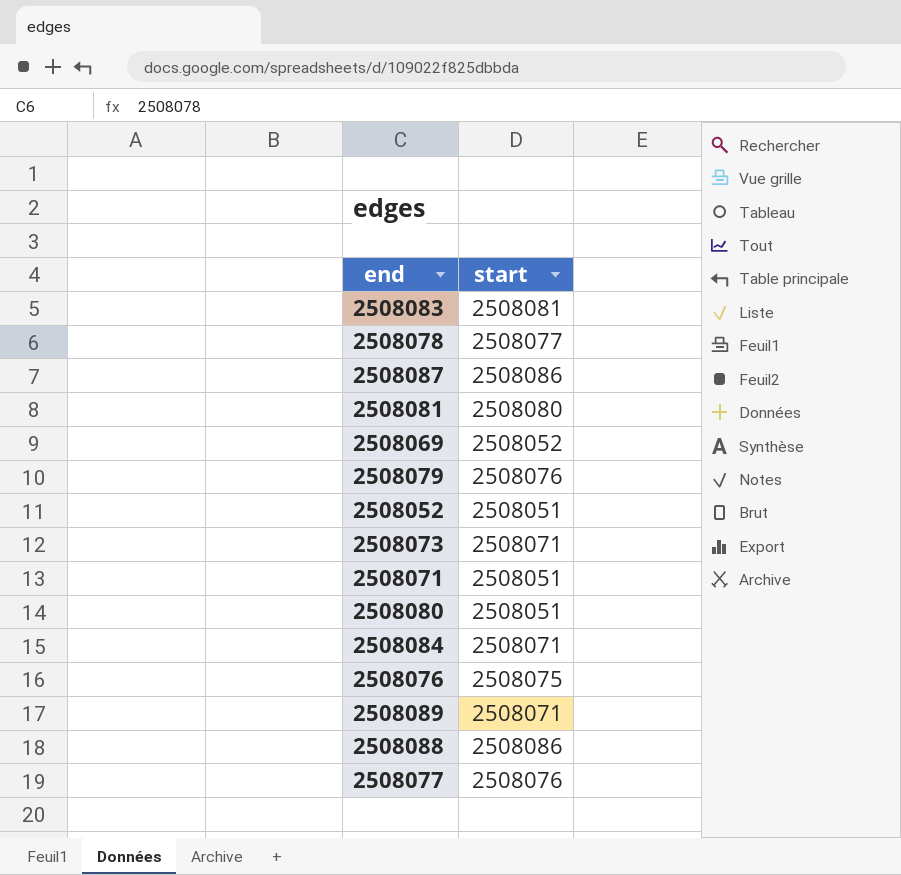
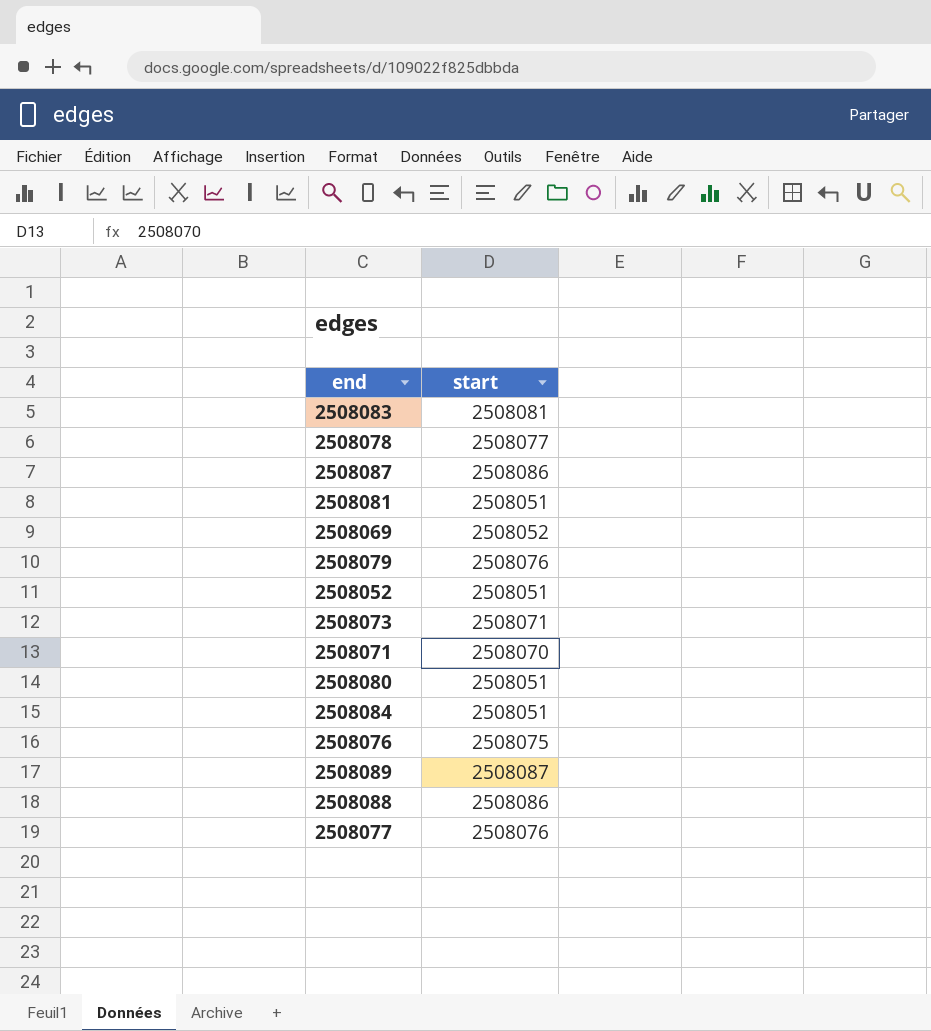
2508081 | start: 2508080 -> 2508051
2508071 | start: 2508051 -> 2508070
2508084 | start: 2508071 -> 2508051
2508089 | start: 2508071 -> 2508087

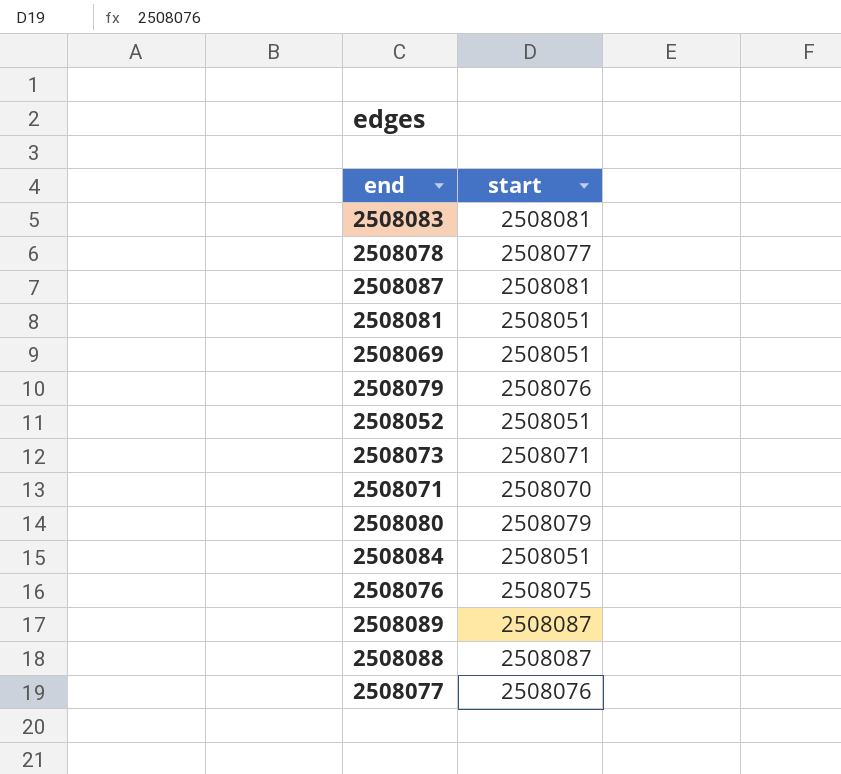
2508087 | start: 2508086 -> 2508081
2508069 | start: 2508052 -> 2508051
2508080 | start: 2508051 -> 2508079
2508088 | start: 2508086 -> 2508087

